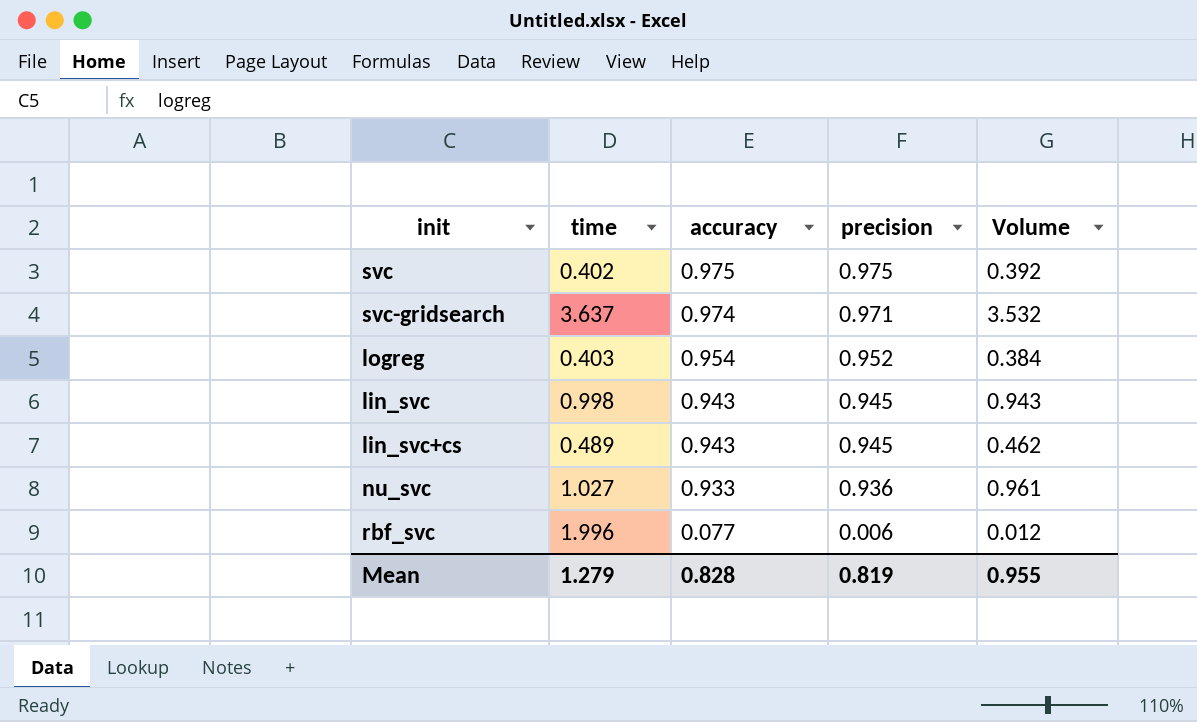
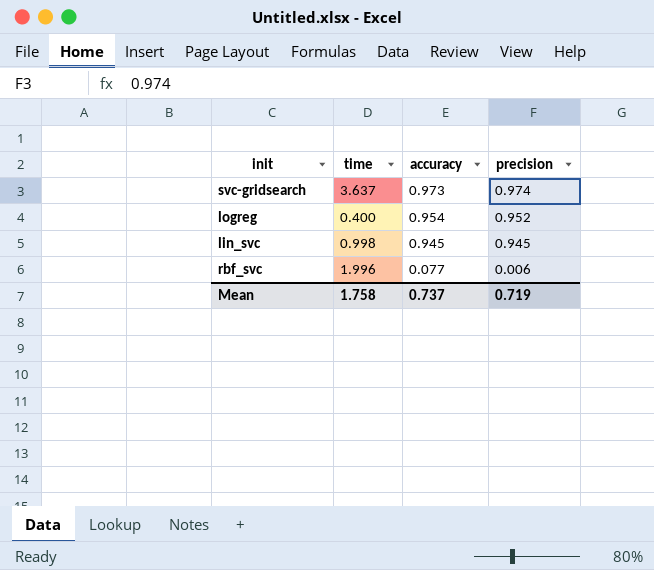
column Volume | formula: [time] * [precision] -> none
row svc: 0.402 | 0.975 | 0.975 | 0.392 -> none
row lin_svc+cs: 0.489 | 0.943 | 0.945 | 0.462 -> none
row nu_svc: 1.027 | 0.933 | 0.936 | 0.961 -> none
svc-gridsearch | accuracy: 0.974 -> 0.973
svc-gridsearch | precision: 0.971 -> 0.974
logreg | time: 0.403 -> 0.400
lin_svc | accuracy: 0.943 -> 0.945
Mean | time: 1.279 -> 1.758
Mean | accuracy: 0.828 -> 0.737
Mean | precision: 0.819 -> 0.719

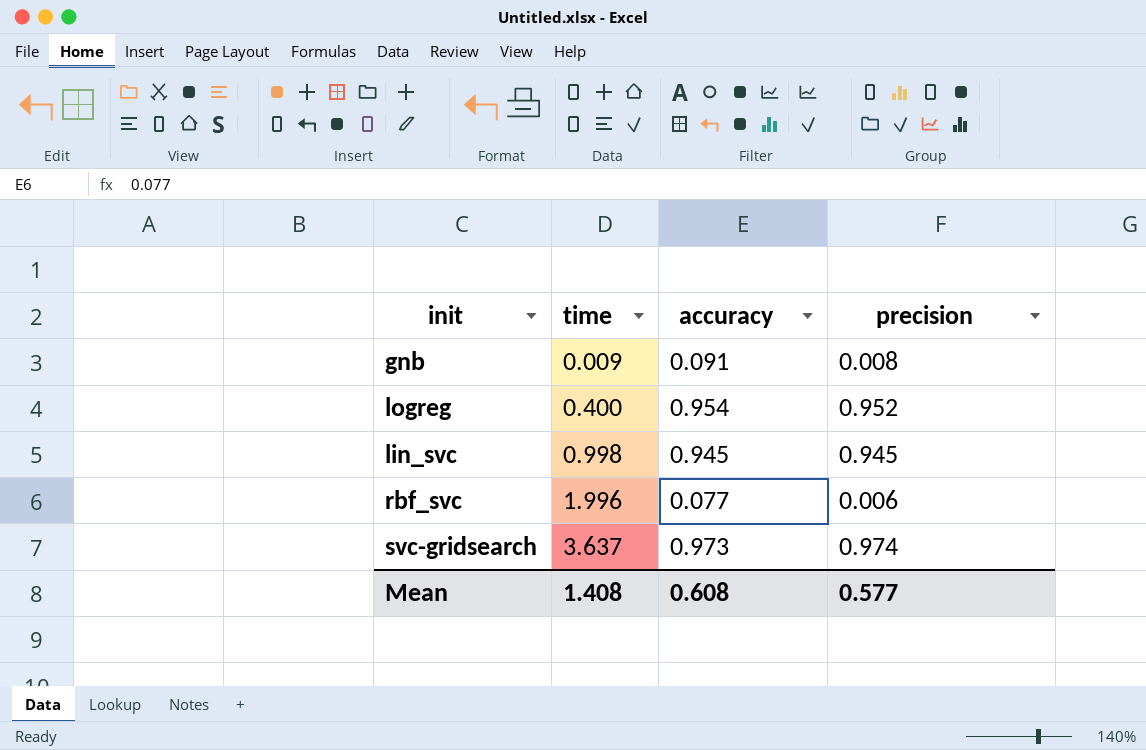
row order: accuracy descending -> time ascending
row gnb: none -> 0.009 | 0.091 | 0.008
Mean | time: 1.758 -> 1.408
Mean | accuracy: 0.737 -> 0.608
Mean | precision: 0.719 -> 0.577

